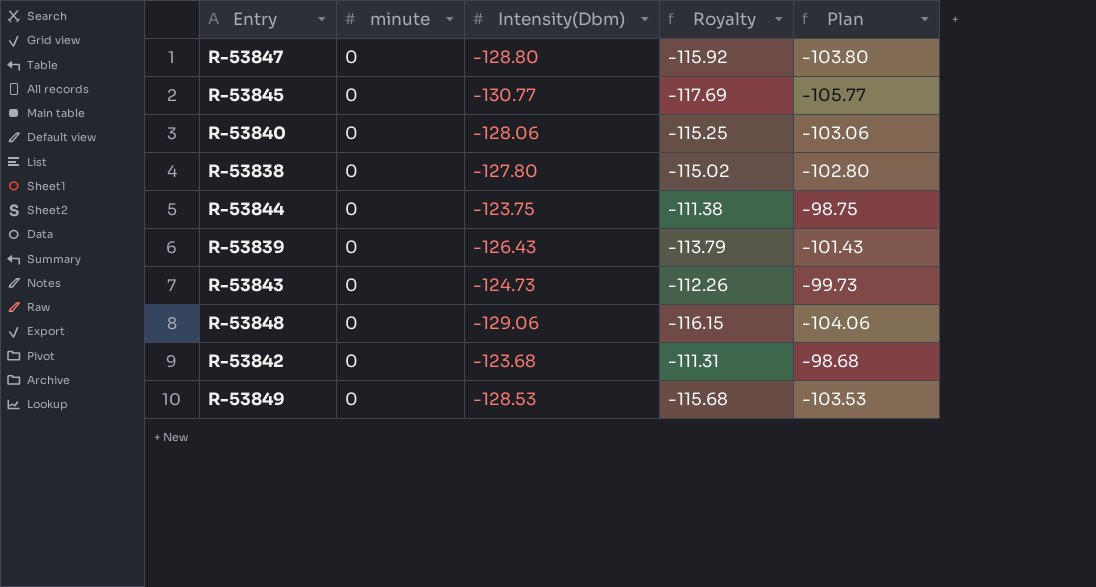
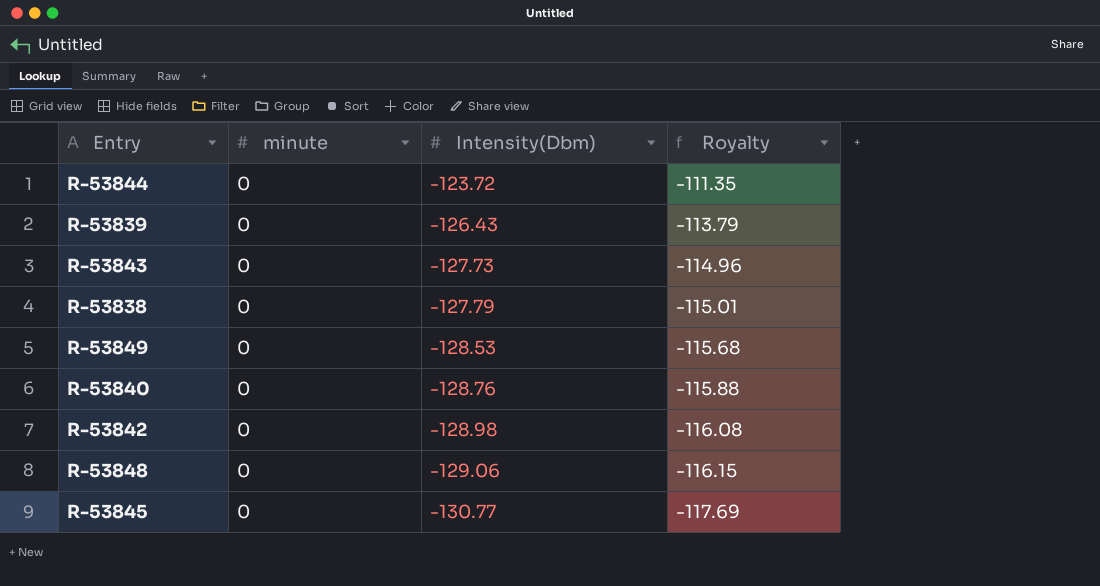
row order: none -> Intensity(Dbm) descending
column Plan | formula: [Intensity(Dbm)] + 25 -> none
row R-53847: 0 | -128.80 | -115.92 | -103.80 -> none
R-53844 | Intensity(Dbm): -123.75 -> -123.72
R-53844 | Royalty: -111.38 -> -111.35
R-53843 | Intensity(Dbm): -124.73 -> -127.73
R-53843 | Royalty: -112.26 -> -114.96
R-53838 | Intensity(Dbm): -127.80 -> -127.79
R-53838 | Royalty: -115.02 -> -115.01
R-53840 | Intensity(Dbm): -128.06 -> -128.76
R-53840 | Royalty: -115.25 -> -115.88
R-53842 | Intensity(Dbm): -123.68 -> -128.98
R-53842 | Royalty: -111.31 -> -116.08

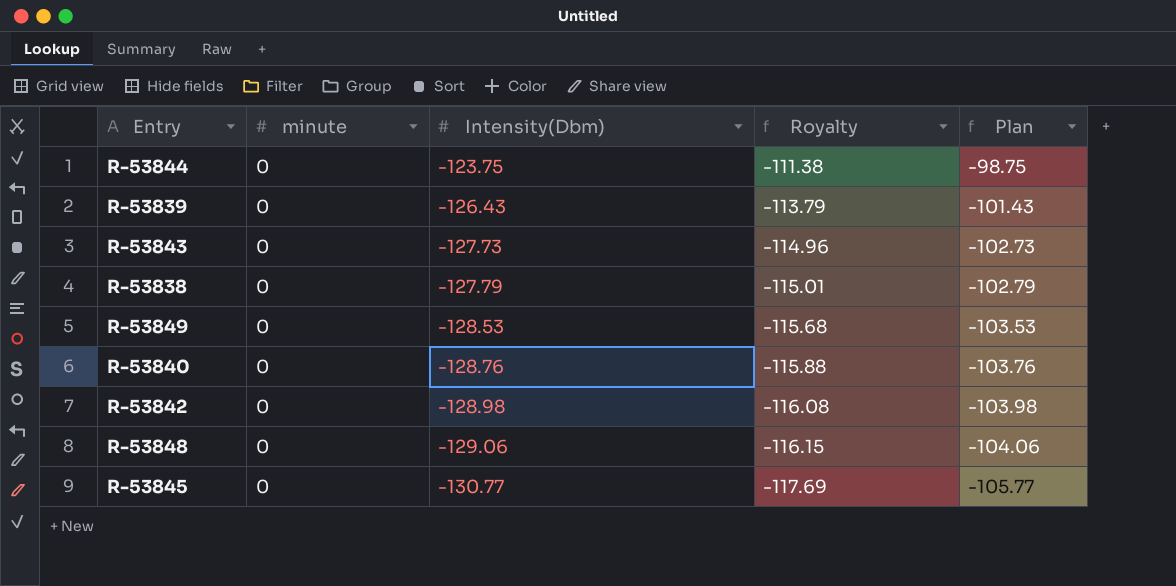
column Plan | formula: none -> [Intensity(Dbm)] + 25
R-53844 | Intensity(Dbm): -123.72 -> -123.75
R-53844 | Royalty: -111.35 -> -111.38

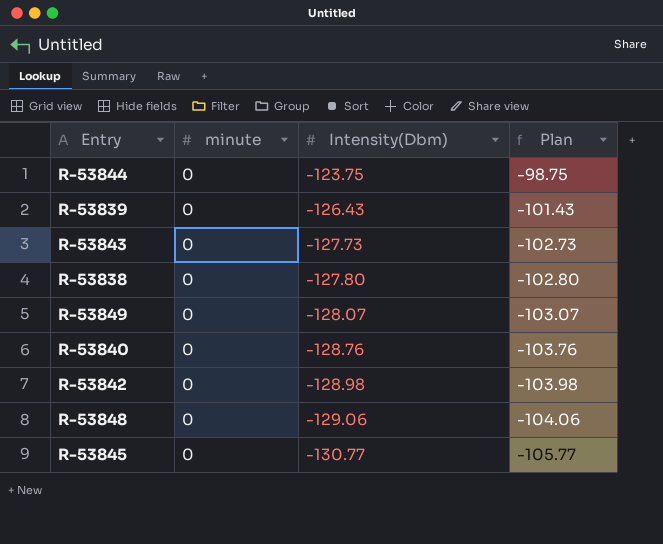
column Royalty | formula: [Intensity(Dbm)] * 0.9 -> none
R-53838 | Intensity(Dbm): -127.79 -> -127.80
R-53838 | Plan: -102.79 -> -102.80
R-53849 | Intensity(Dbm): -128.53 -> -128.07
R-53849 | Plan: -103.53 -> -103.07

